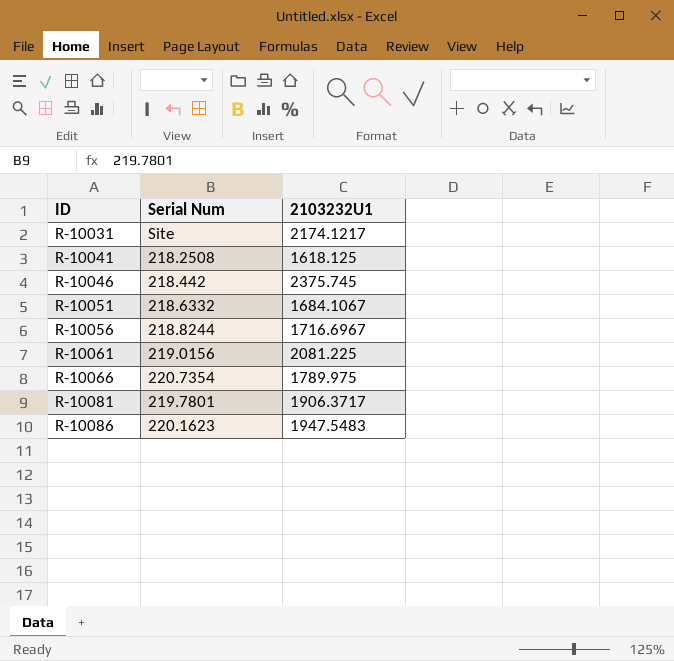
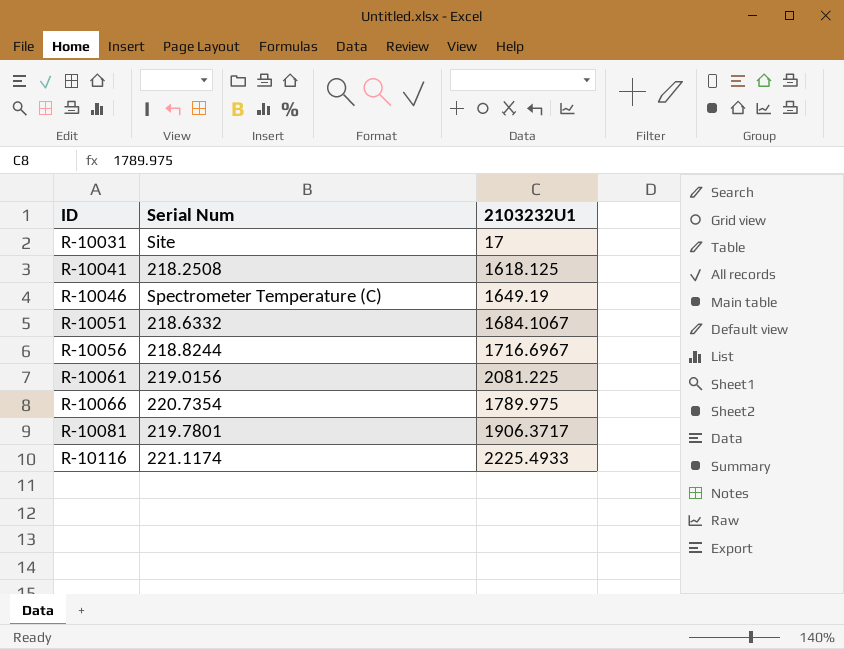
row R-10086: 220.1623 | 1947.5483 -> none
R-10031 | 2103232U1: 2174.1217 -> 17
R-10046 | Serial Num: 218.442 -> Spectrometer Temperature (C)
R-10046 | 2103232U1: 2375.745 -> 1649.19
row R-10116: none -> 221.1174 | 2225.4933

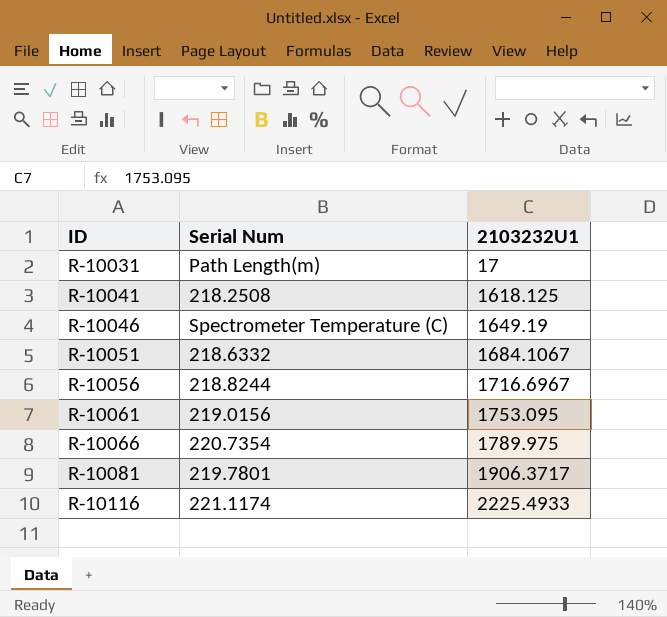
R-10031 | Serial Num: Site -> Path Length(m)
R-10061 | 2103232U1: 2081.225 -> 1753.095

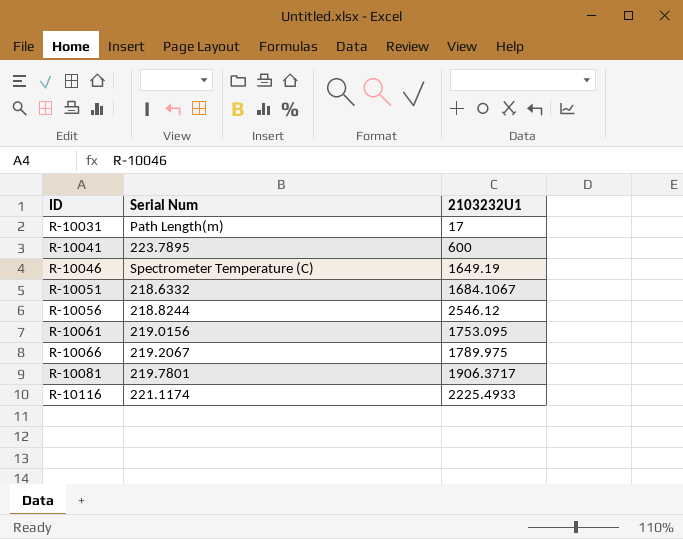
R-10041 | Serial Num: 218.2508 -> 223.7895
R-10041 | 2103232U1: 1618.125 -> 600
R-10056 | 2103232U1: 1716.6967 -> 2546.12
R-10066 | Serial Num: 220.7354 -> 219.2067

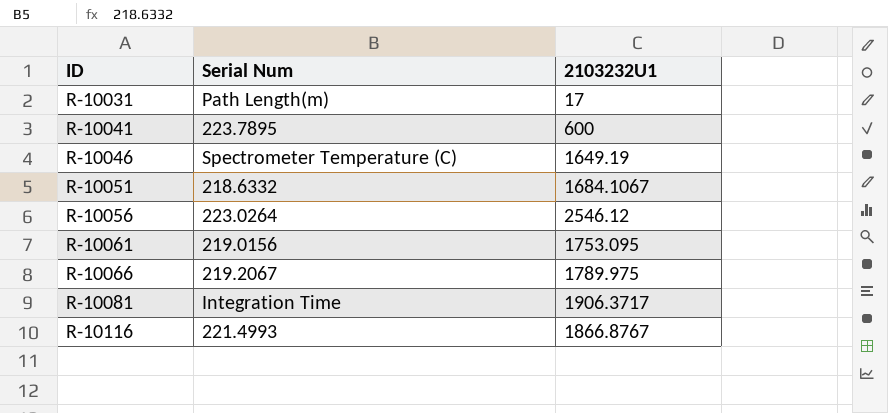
R-10056 | Serial Num: 218.8244 -> 223.0264
R-10081 | Serial Num: 219.7801 -> Integration Time
R-10116 | Serial Num: 221.1174 -> 221.4993
R-10116 | 2103232U1: 2225.4933 -> 1866.8767

